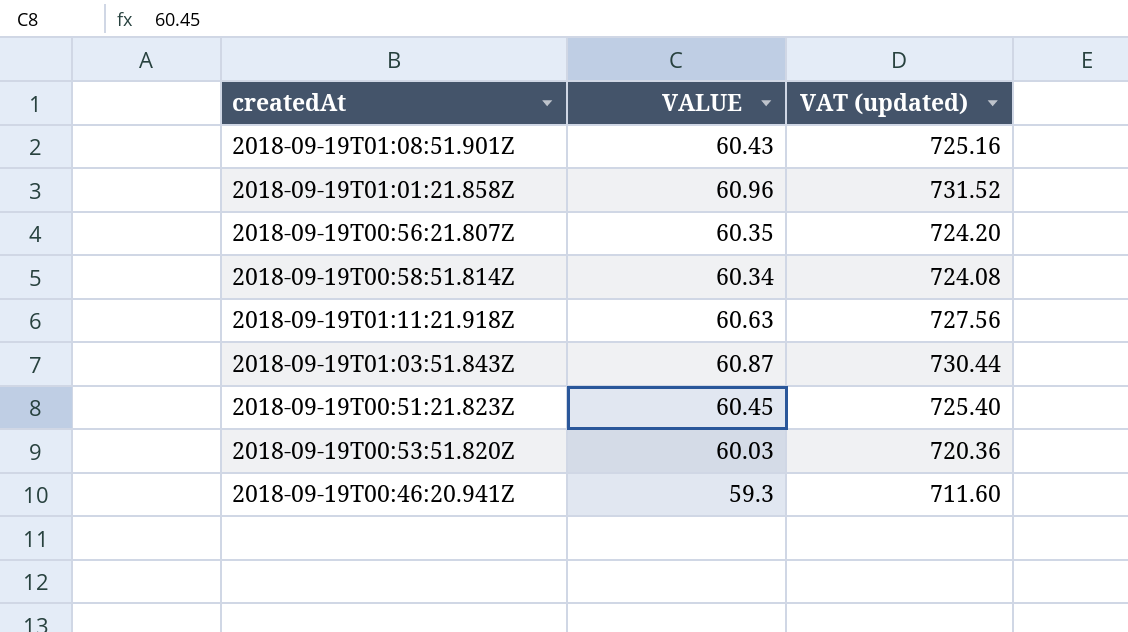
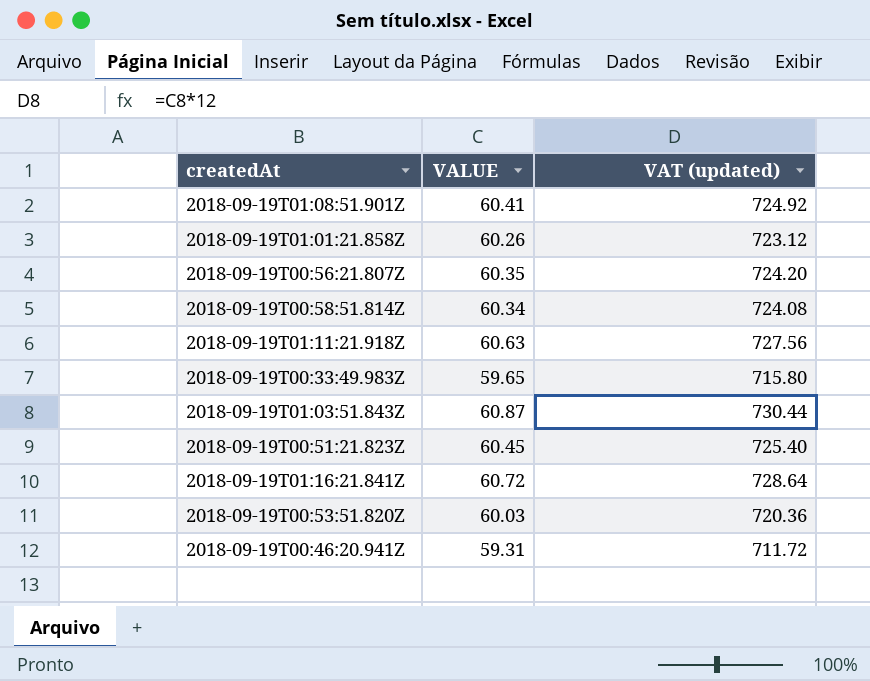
2018-09-19T01:08:51.901Z | VALUE: 60.43 -> 60.41
2018-09-19T01:08:51.901Z | VAT (updated): 725.16 -> 724.92
2018-09-19T01:01:21.858Z | VALUE: 60.96 -> 60.26
2018-09-19T01:01:21.858Z | VAT (updated): 731.52 -> 723.12
row 2018-09-19T00:33:49.983Z: none -> 59.65 | 715.80
row 2018-09-19T01:16:21.841Z: none -> 60.72 | 728.64
2018-09-19T00:46:20.941Z | VALUE: 59.3 -> 59.31
2018-09-19T00:46:20.941Z | VAT (updated): 711.60 -> 711.72

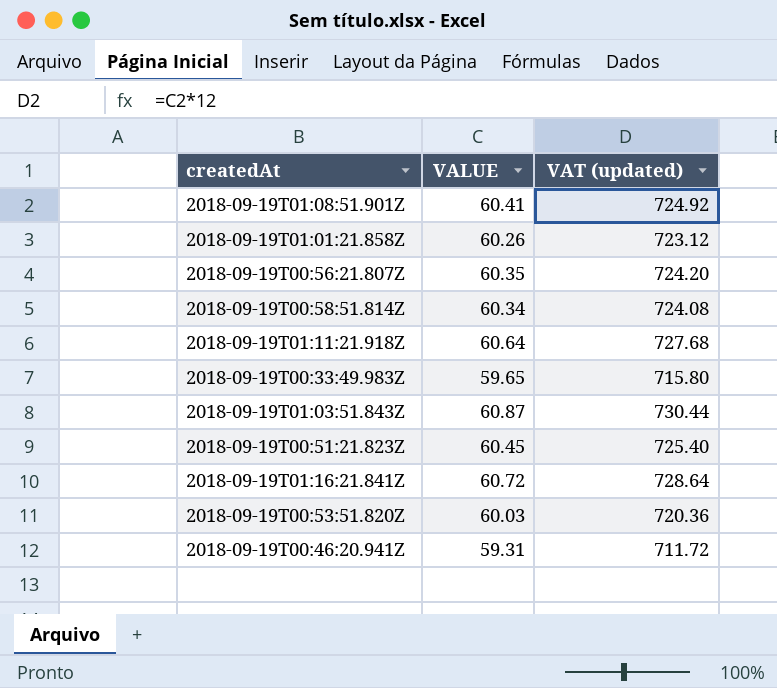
2018-09-19T01:11:21.918Z | VALUE: 60.63 -> 60.64
2018-09-19T01:11:21.918Z | VAT (updated): 727.56 -> 727.68

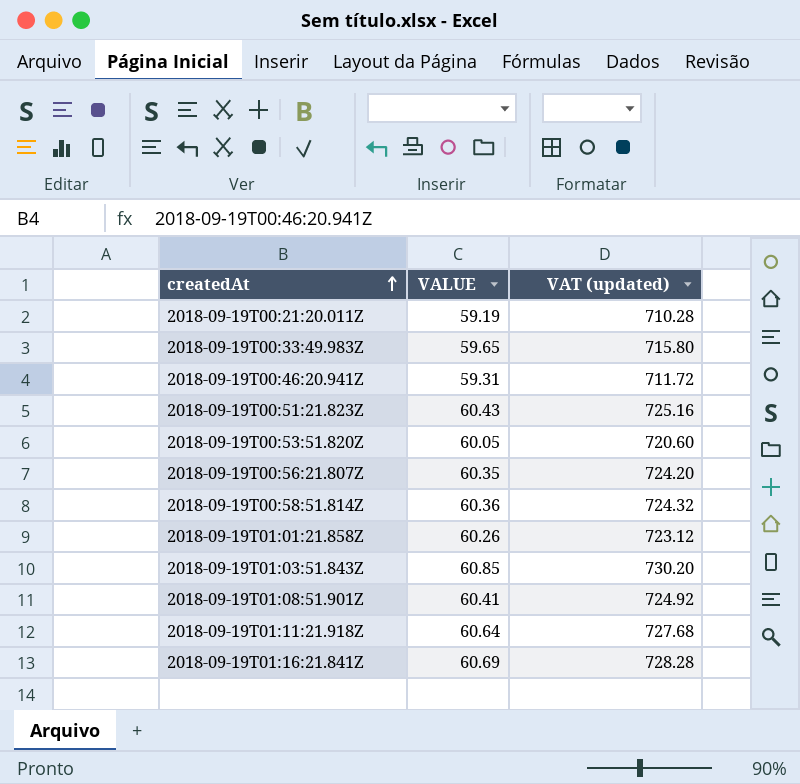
row order: none -> createdAt ascending
row 2018-09-19T00:21:20.011Z: none -> 59.19 | 710.28
2018-09-19T00:51:21.823Z | VALUE: 60.45 -> 60.43
2018-09-19T00:51:21.823Z | VAT (updated): 725.40 -> 725.16
2018-09-19T00:53:51.820Z | VALUE: 60.03 -> 60.05
2018-09-19T00:53:51.820Z | VAT (updated): 720.36 -> 720.60
2018-09-19T00:58:51.814Z | VALUE: 60.34 -> 60.36
2018-09-19T00:58:51.814Z | VAT (updated): 724.08 -> 724.32
2018-09-19T01:03:51.843Z | VALUE: 60.87 -> 60.85
2018-09-19T01:03:51.843Z | VAT (updated): 730.44 -> 730.20
2018-09-19T01:16:21.841Z | VALUE: 60.72 -> 60.69
2018-09-19T01:16:21.841Z | VAT (updated): 728.64 -> 728.28

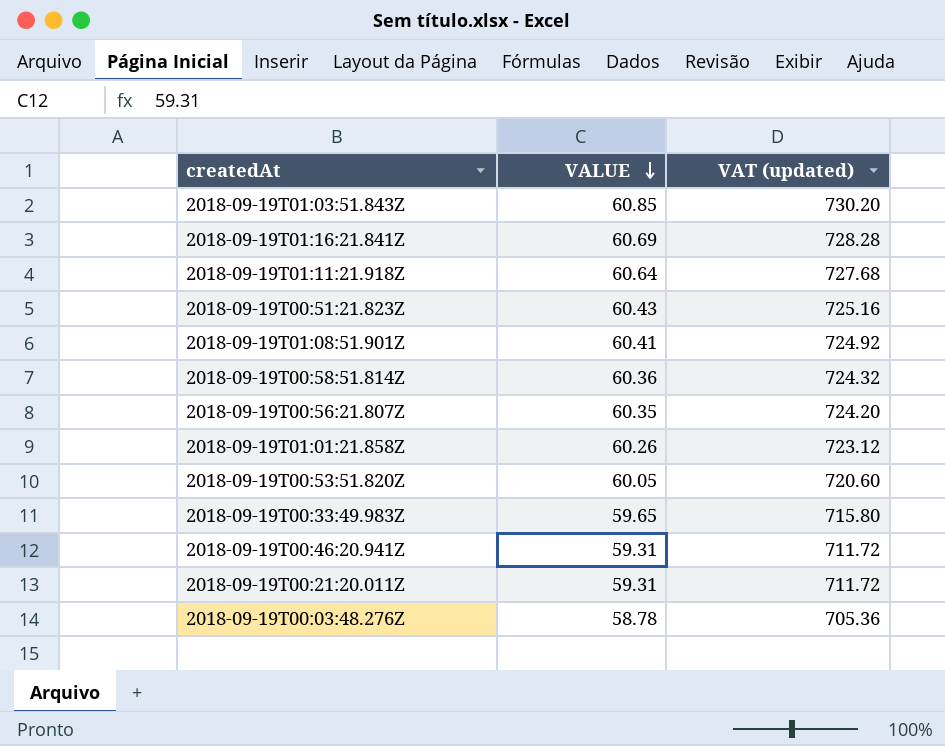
row order: createdAt ascending -> VALUE descending
2018-09-19T00:21:20.011Z | VALUE: 59.19 -> 59.31
2018-09-19T00:21:20.011Z | VAT (updated): 710.28 -> 711.72
row 2018-09-19T00:03:48.276Z: none -> 58.78 | 705.36

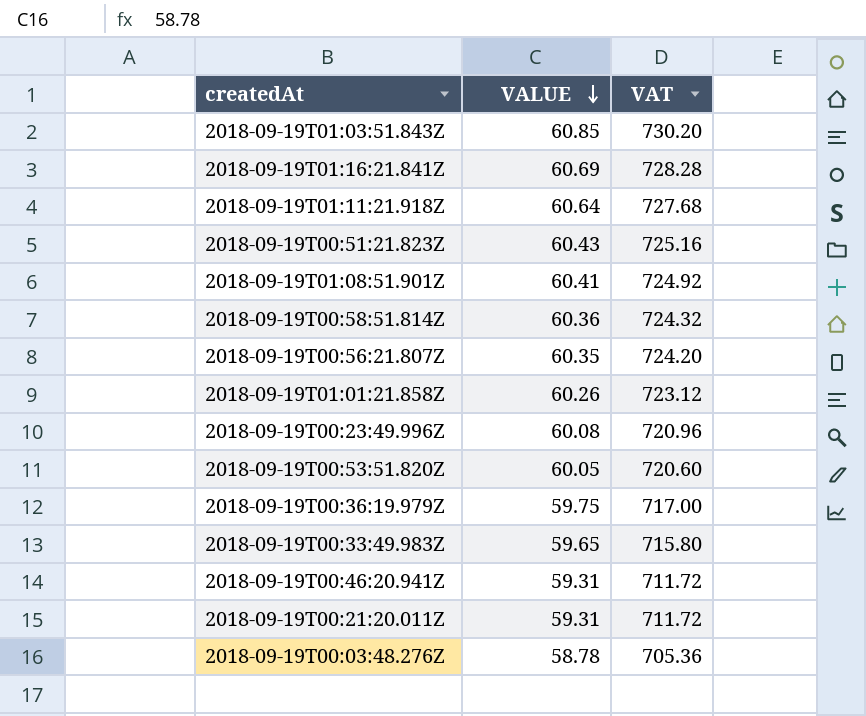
column name: VAT (updated) -> VAT
row 2018-09-19T00:23:49.996Z: none -> 60.08 | 720.96
row 2018-09-19T00:36:19.979Z: none -> 59.75 | 717.00

